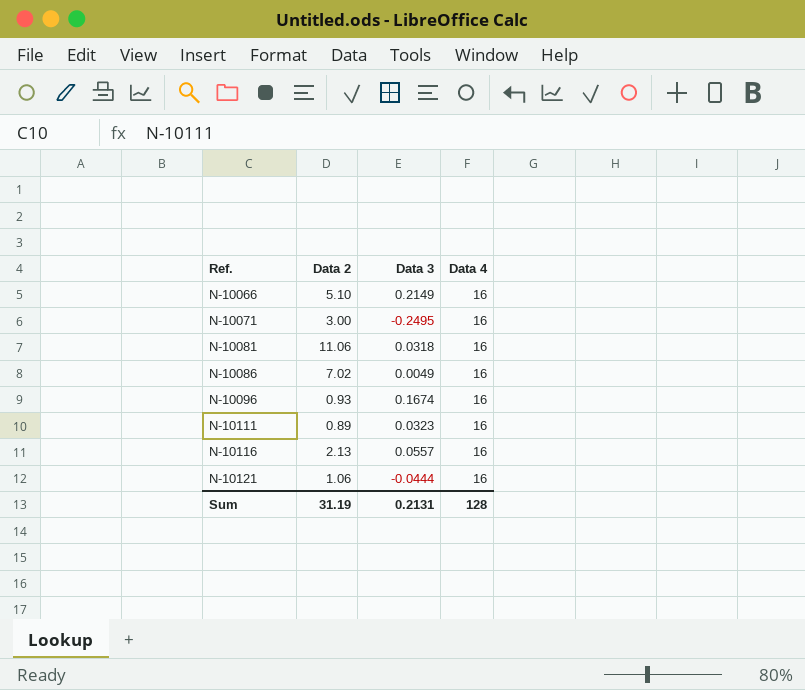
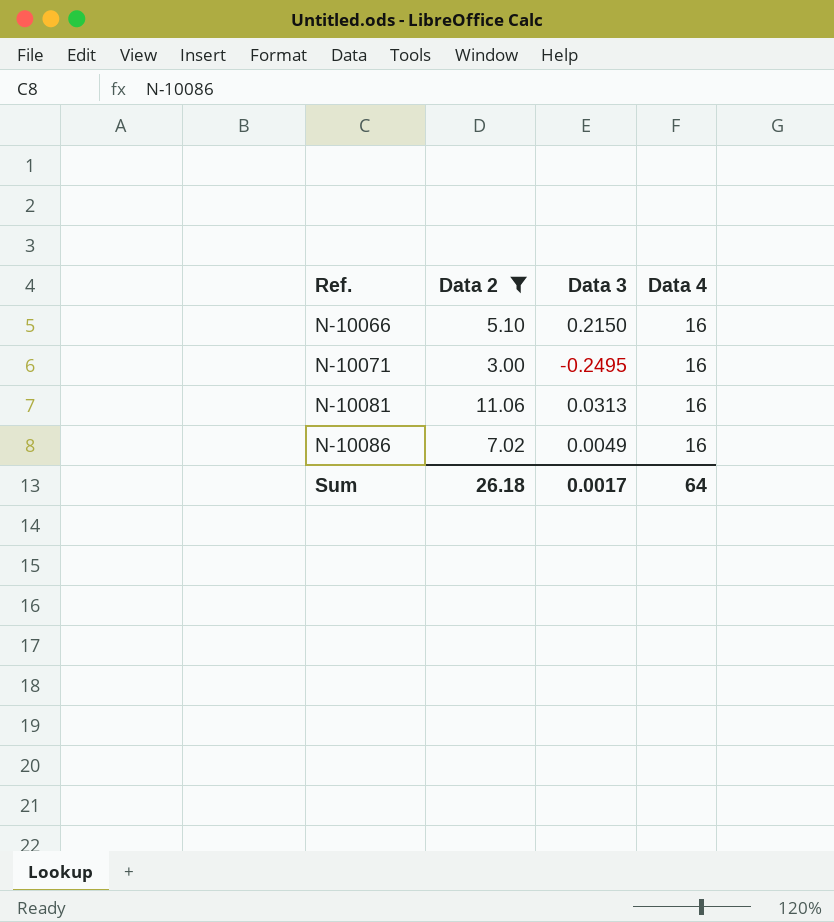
filter: none -> Data 2 >= 3.00
N-10066 | Data 3: 0.2149 -> 0.2150
N-10081 | Data 3: 0.0318 -> 0.0313
Sum | Data 2: 31.19 -> 26.18
Sum | Data 3: 0.2131 -> 0.0017
Sum | Data 4: 128 -> 64

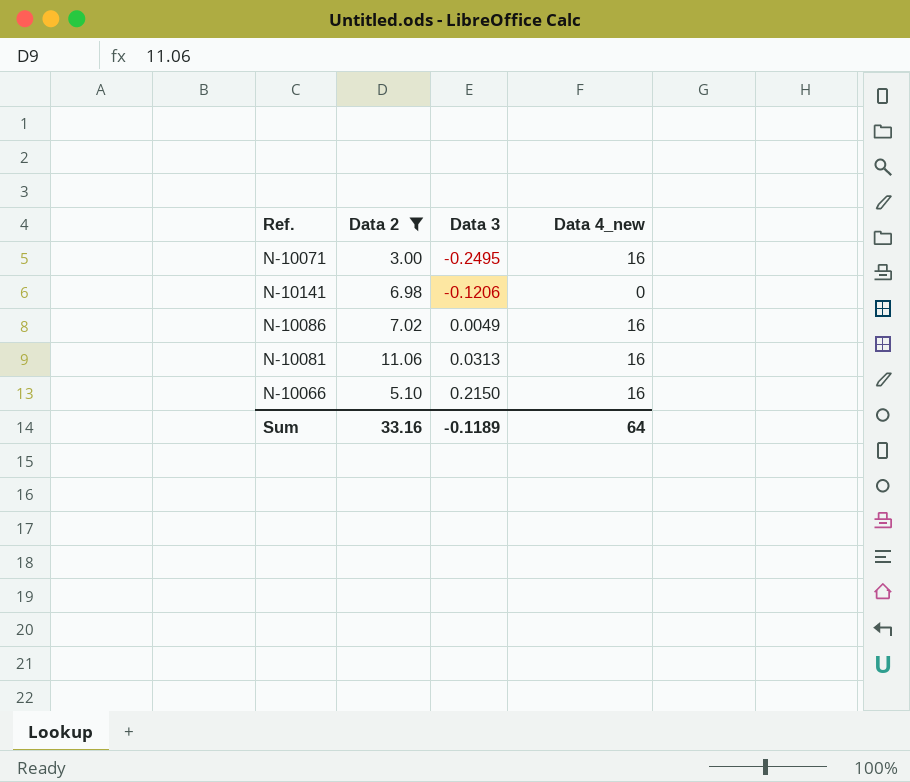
row order: Ref. ascending -> Data 3 ascending
column name: Data 4 -> Data 4_new
row N-10141: none -> 6.98 | -0.1206 | 0
Sum | Data 2: 26.18 -> 33.16
Sum | Data 3: 0.0017 -> -0.1189

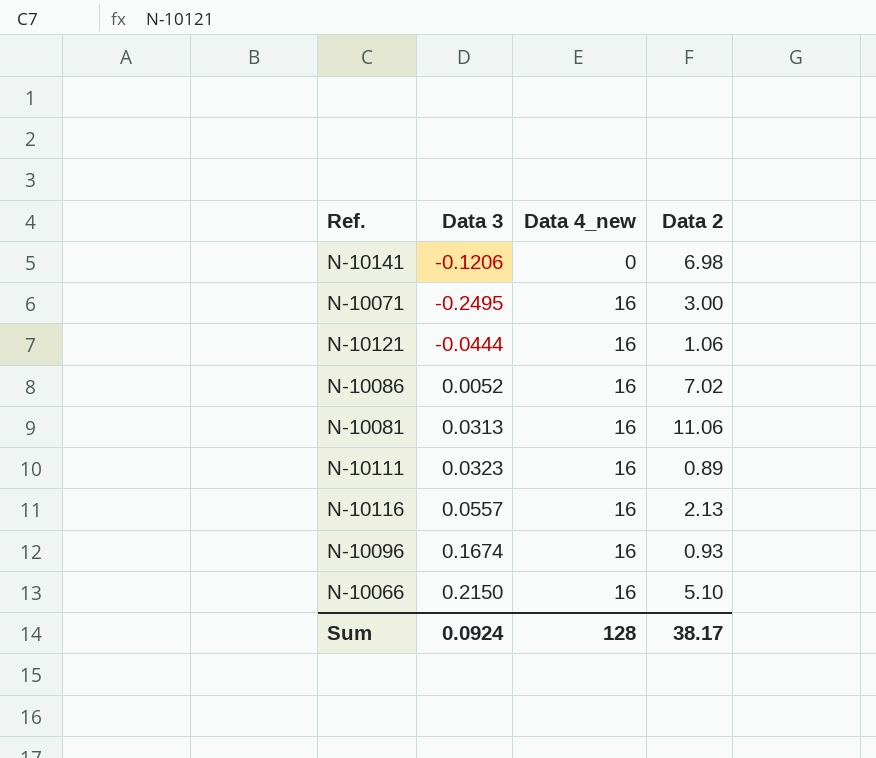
filter: Data 2 >= 3.00 -> none
row order: Data 3 ascending -> Data 4_new ascending
column Data 2 | position: 2 -> 4
N-10086 | Data 3: 0.0049 -> 0.0052
Sum | Data 3: -0.1189 -> 0.0924
Sum | Data 4_new: 64 -> 128
Sum | Data 2: 33.16 -> 38.17

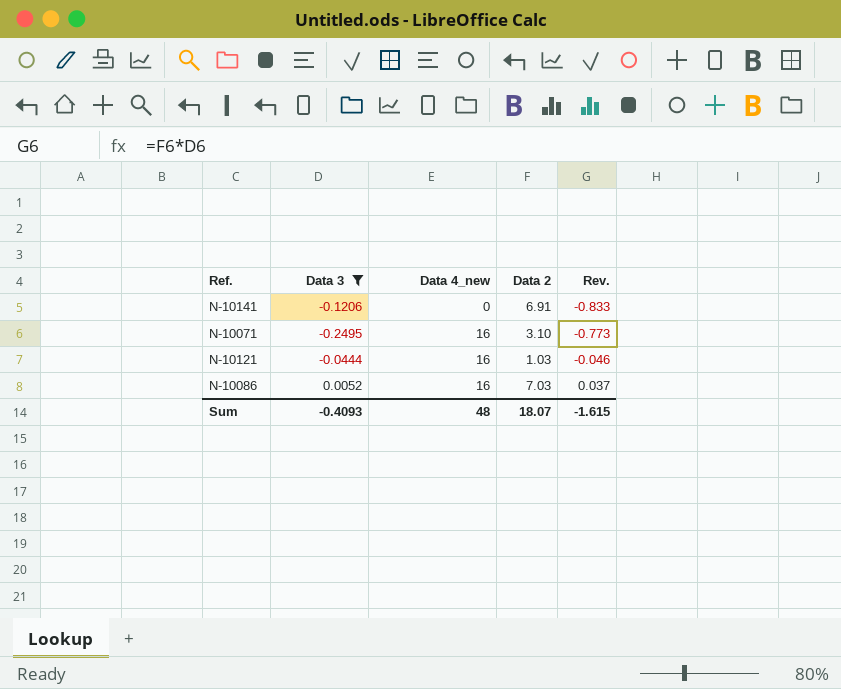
filter: none -> Data 3 <= 0.0052
column Rev. | formula: none -> [Data 3] * [Data 2]
N-10141 | Data 2: 6.98 -> 6.91
N-10071 | Data 2: 3.00 -> 3.10
N-10121 | Data 2: 1.06 -> 1.03
N-10086 | Data 2: 7.02 -> 7.03
Sum | Data 3: 0.0924 -> -0.4093
Sum | Data 4_new: 128 -> 48
Sum | Data 2: 38.17 -> 18.07

